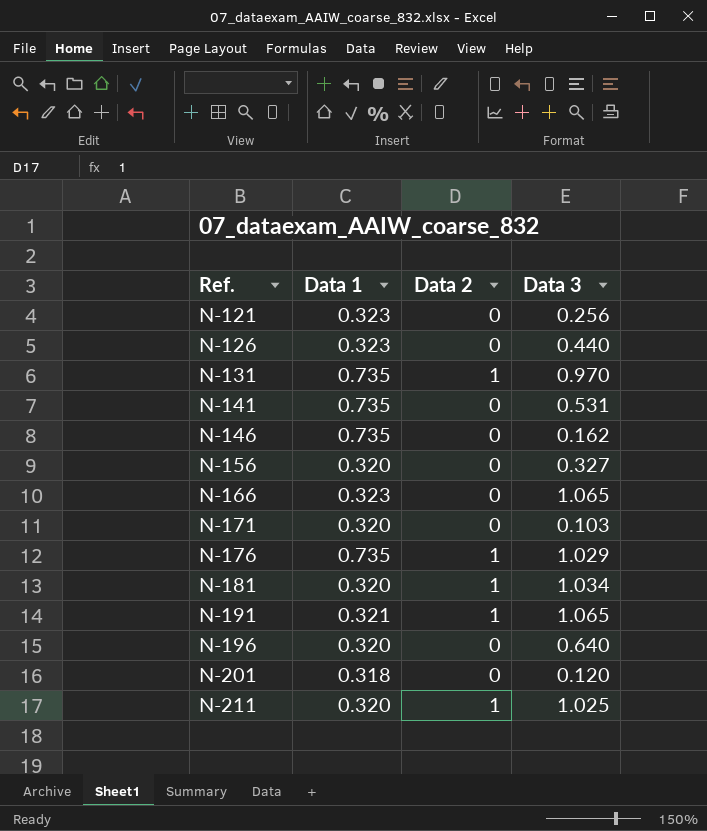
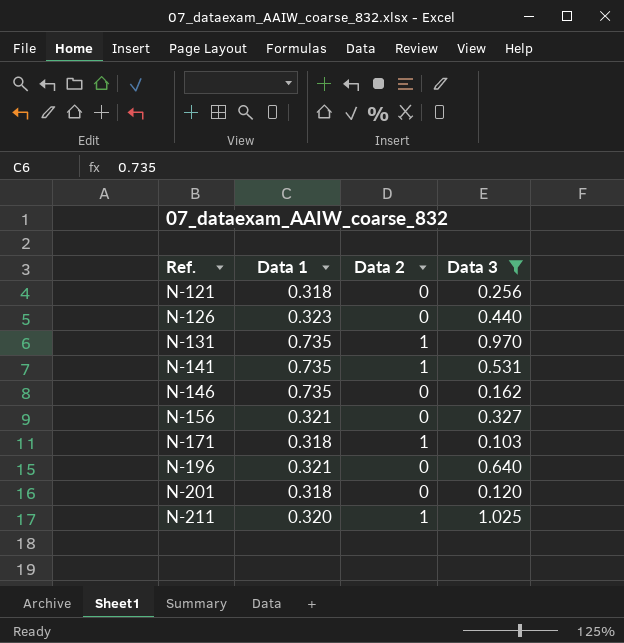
filter: none -> Data 3 <= 1.025
N-121 | Data 1: 0.323 -> 0.318
N-141 | Data 2: 0 -> 1
N-156 | Data 1: 0.320 -> 0.321
N-171 | Data 1: 0.320 -> 0.318
N-171 | Data 2: 0 -> 1
N-196 | Data 1: 0.320 -> 0.321

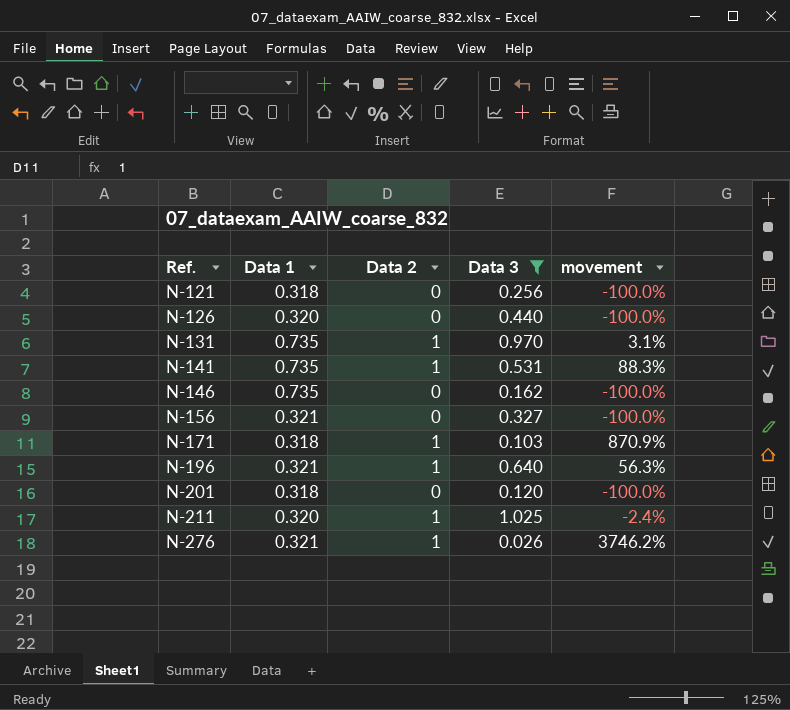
column movement | formula: none -> ([Data 2] - [Data 3]) / [Data 3]
N-126 | Data 1: 0.323 -> 0.320
N-196 | Data 2: 0 -> 1
row N-276: none -> 0.321 | 1 | 0.026 | 3746.2%

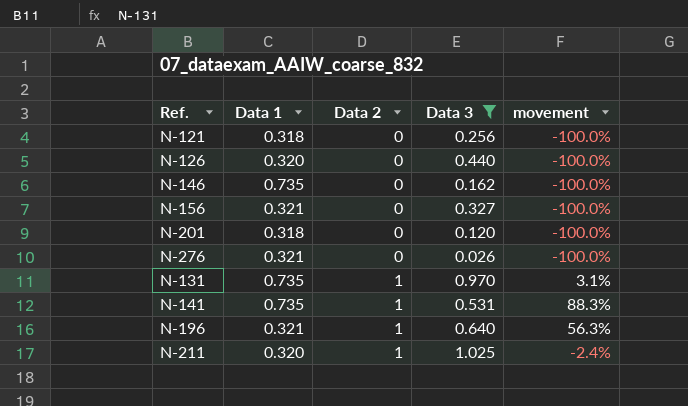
row order: Ref. ascending -> Data 2 ascending
row N-171: 0.318 | 1 | 0.103 | 870.9% -> none
N-276 | Data 2: 1 -> 0
N-276 | movement: 3746.2% -> -100.0%

